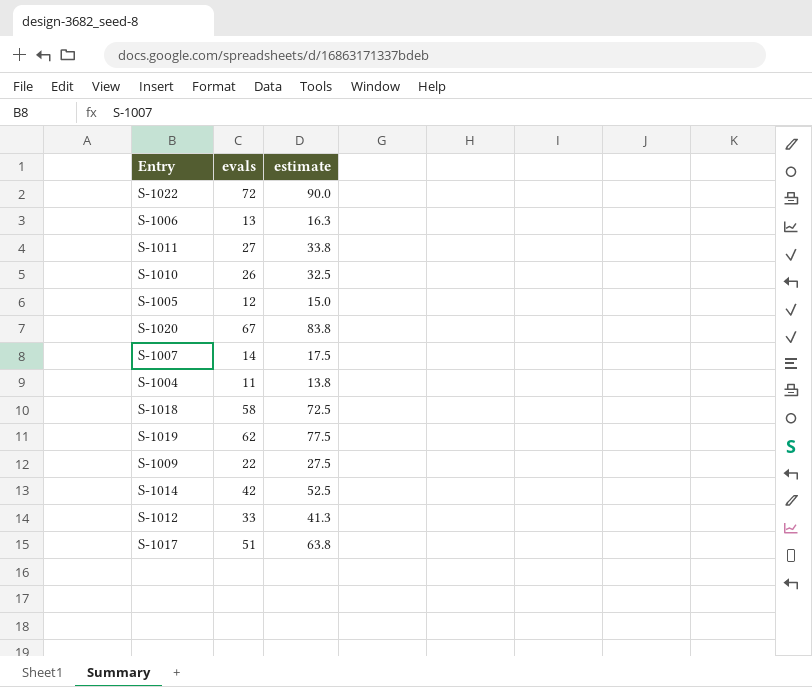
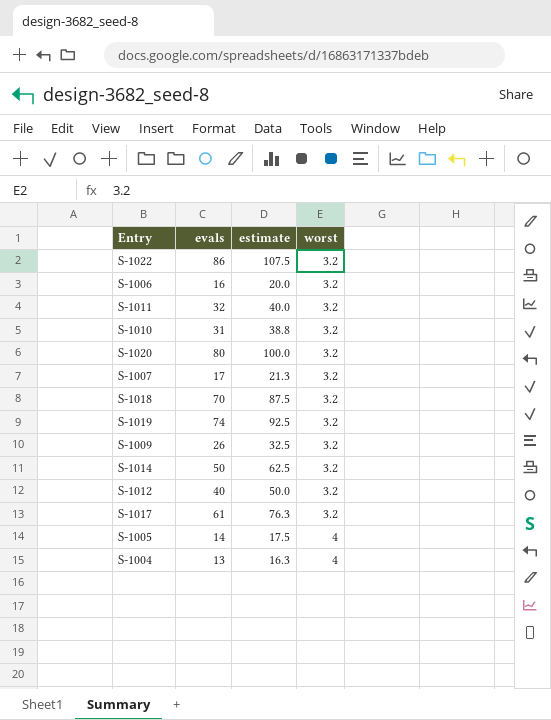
row order: none -> worst ascending
column worst | position: none -> 4
S-1022 | evals: 72 -> 86
S-1022 | estimate: 90.0 -> 107.5
S-1006 | evals: 13 -> 16
S-1006 | estimate: 16.3 -> 20.0
S-1011 | evals: 27 -> 32
S-1011 | estimate: 33.8 -> 40.0
S-1010 | evals: 26 -> 31
S-1010 | estimate: 32.5 -> 38.8
S-1020 | evals: 67 -> 80
S-1020 | estimate: 83.8 -> 100.0
S-1007 | evals: 14 -> 17
S-1007 | estimate: 17.5 -> 21.3
S-1018 | evals: 58 -> 70
S-1018 | estimate: 72.5 -> 87.5
S-1019 | evals: 62 -> 74
S-1019 | estimate: 77.5 -> 92.5
S-1009 | evals: 22 -> 26
S-1009 | estimate: 27.5 -> 32.5
S-1014 | evals: 42 -> 50
S-1014 | estimate: 52.5 -> 62.5
S-1012 | evals: 33 -> 40
S-1012 | estimate: 41.3 -> 50.0
S-1017 | evals: 51 -> 61
S-1017 | estimate: 63.8 -> 76.3
S-1005 | evals: 12 -> 14
S-1005 | estimate: 15.0 -> 17.5
S-1004 | evals: 11 -> 13
S-1004 | estimate: 13.8 -> 16.3

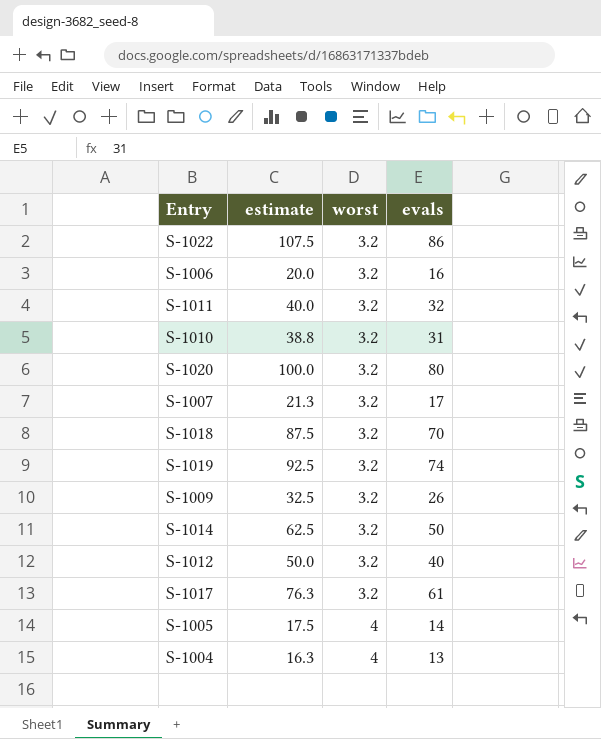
column evals | position: 2 -> 4

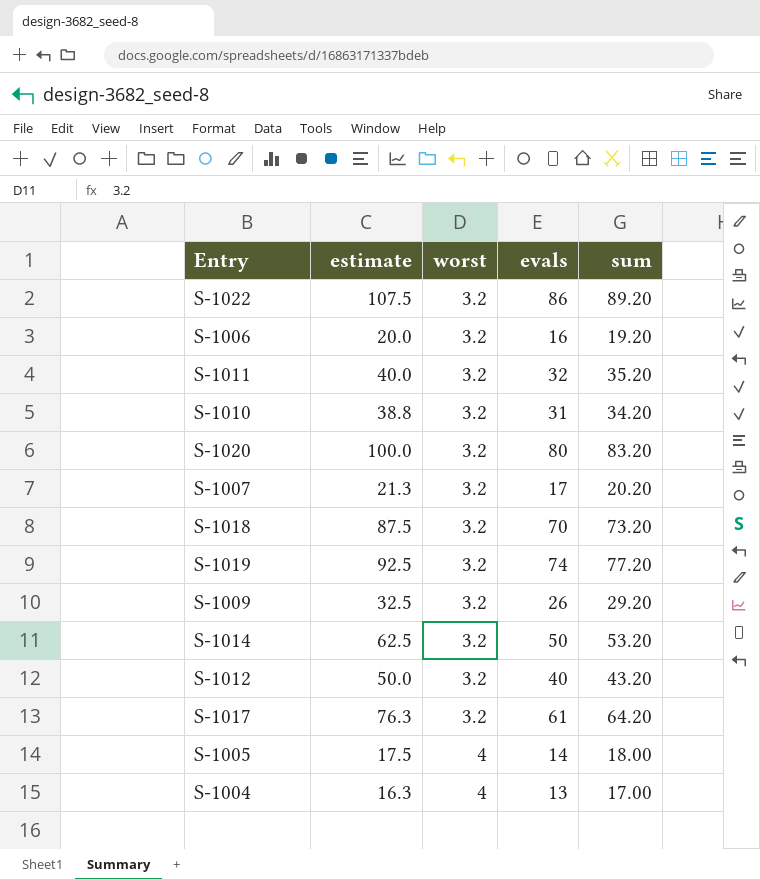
column sum | formula: none -> [worst] + [evals]

